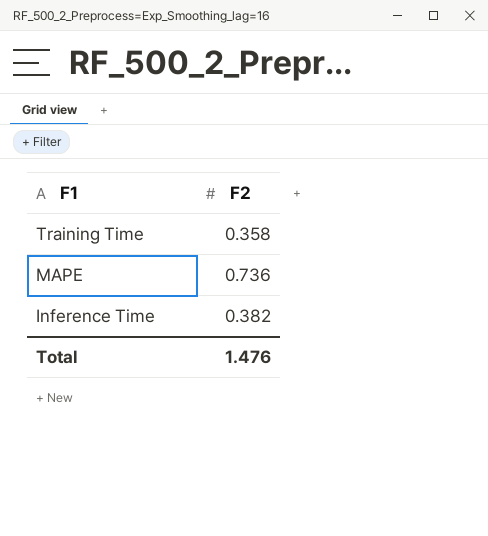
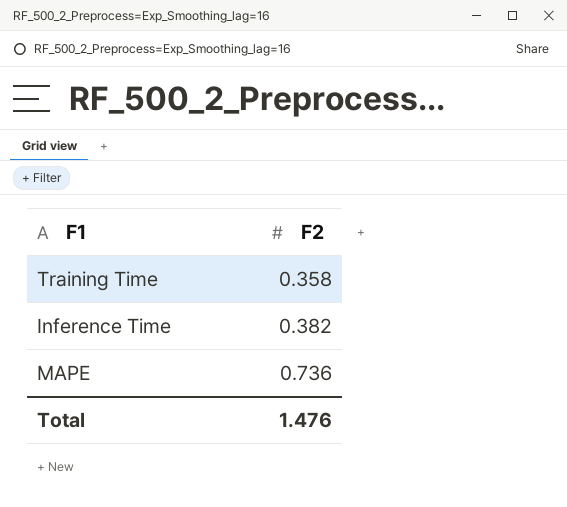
row order: F1 descending -> F2 ascending

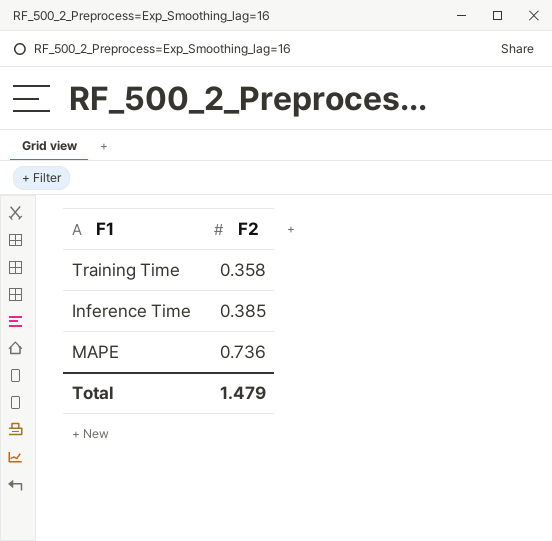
Inference Time | F2: 0.382 -> 0.385
Total | F2: 1.476 -> 1.479

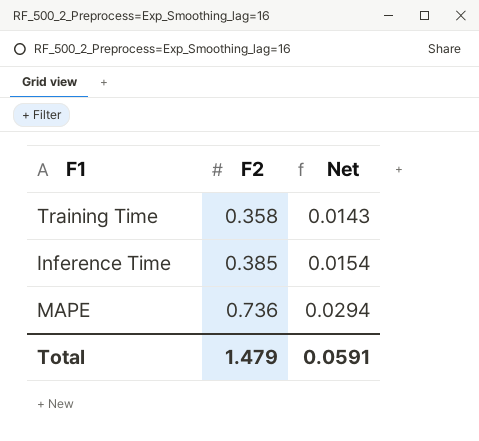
column Net | formula: none -> [F2] * 0.04

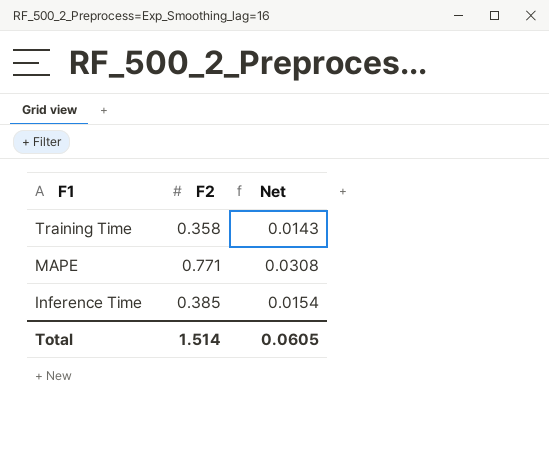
row order: F2 ascending -> F1 descending
MAPE | F2: 0.736 -> 0.771
MAPE | Net: 0.0294 -> 0.0308
Total | F2: 1.479 -> 1.514
Total | Net: 0.0591 -> 0.0605

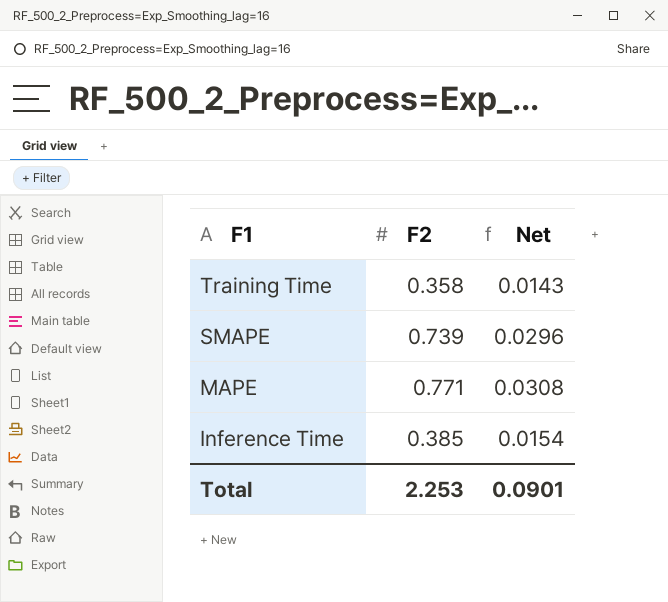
row SMAPE: none -> 0.739 | 0.0296
Total | F2: 1.514 -> 2.253
Total | Net: 0.0605 -> 0.0901

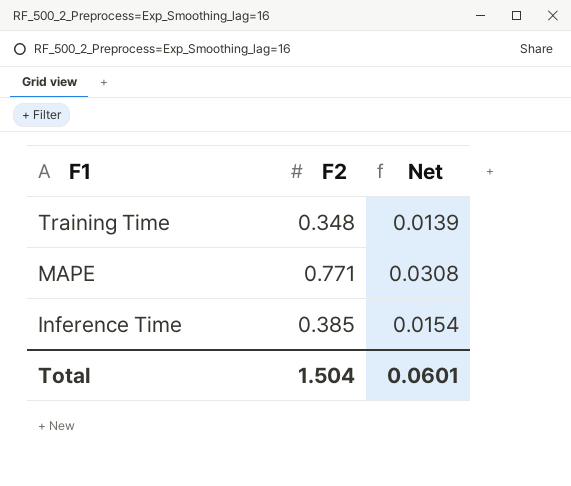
row SMAPE: 0.739 | 0.0296 -> none
Training Time | F2: 0.358 -> 0.348
Training Time | Net: 0.0143 -> 0.0139
Total | F2: 2.253 -> 1.504
Total | Net: 0.0901 -> 0.0601

